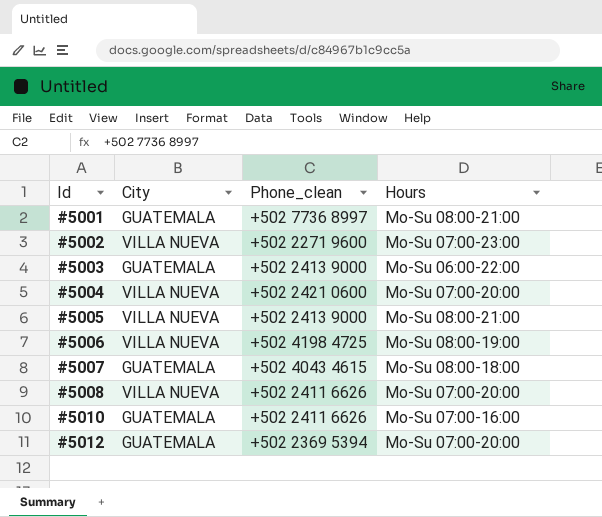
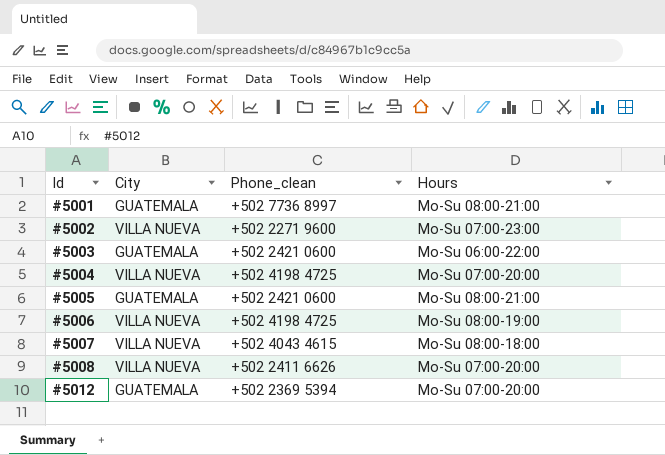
row #5010: GUATEMALA | +502 2411 6626 | Mo-Su 07:00-16:00 -> none
#5003 | Phone_clean: +502 2413 9000 -> +502 2421 0600
#5004 | Phone_clean: +502 2421 0600 -> +502 4198 4725
#5005 | City: VILLA NUEVA -> GUATEMALA
#5005 | Phone_clean: +502 2413 9000 -> +502 2421 0600
#5007 | City: GUATEMALA -> VILLA NUEVA

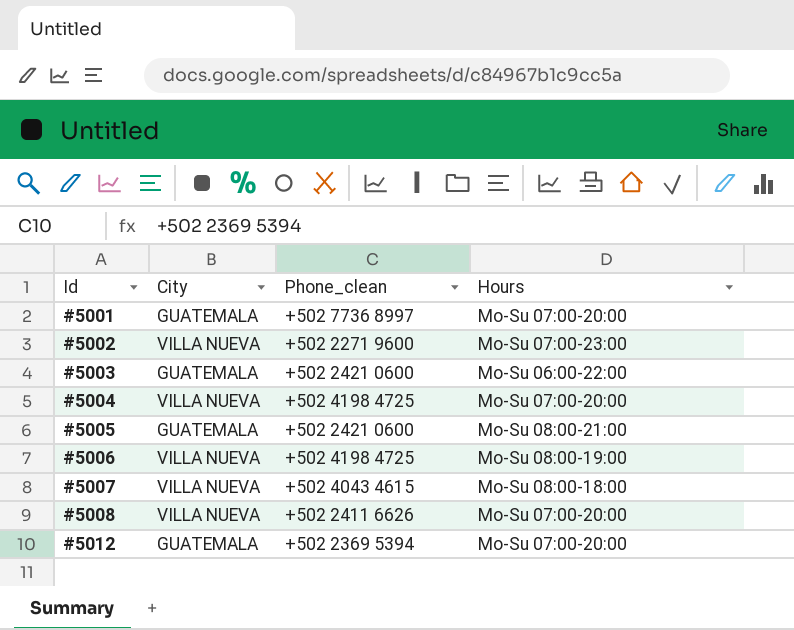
#5001 | Hours: Mo-Su 08:00-21:00 -> Mo-Su 07:00-20:00

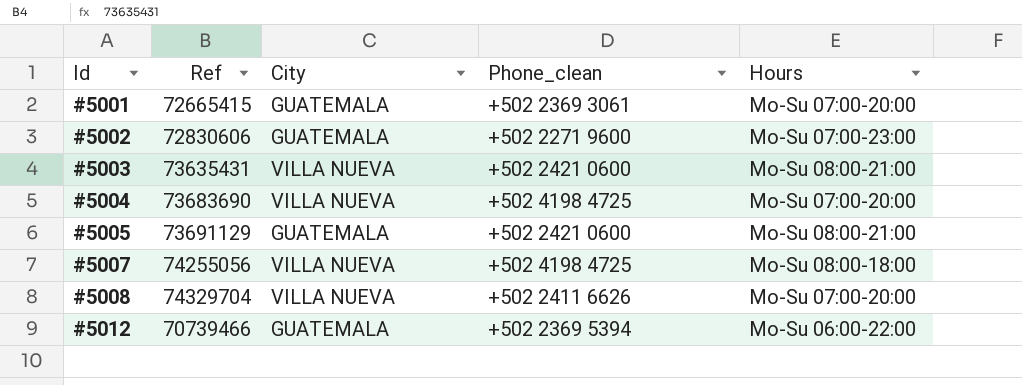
column Ref | position: none -> 2
row #5006: VILLA NUEVA | +502 4198 4725 | Mo-Su 08:00-19:00 -> none
#5001 | Phone_clean: +502 7736 8997 -> +502 2369 3061
#5002 | City: VILLA NUEVA -> GUATEMALA
#5003 | City: GUATEMALA -> VILLA NUEVA
#5003 | Hours: Mo-Su 06:00-22:00 -> Mo-Su 08:00-21:00
#5007 | Phone_clean: +502 4043 4615 -> +502 4198 4725
#5012 | Hours: Mo-Su 07:00-20:00 -> Mo-Su 06:00-22:00

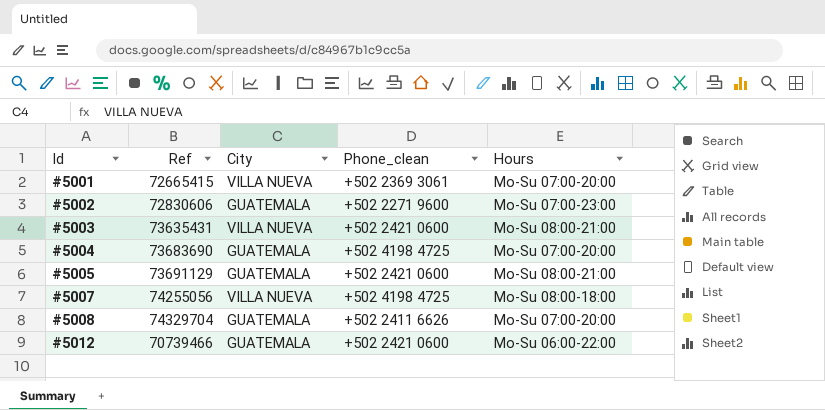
#5001 | City: GUATEMALA -> VILLA NUEVA
#5004 | City: VILLA NUEVA -> GUATEMALA
#5008 | City: VILLA NUEVA -> GUATEMALA
#5012 | Phone_clean: +502 2369 5394 -> +502 2421 0600

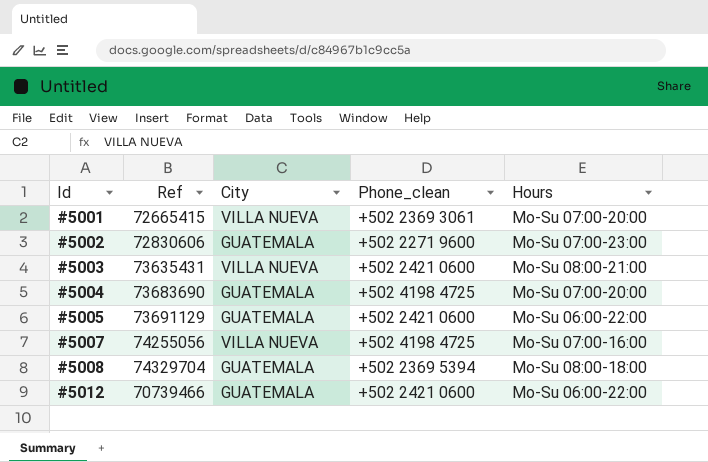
#5005 | Hours: Mo-Su 08:00-21:00 -> Mo-Su 06:00-22:00
#5007 | Hours: Mo-Su 08:00-18:00 -> Mo-Su 07:00-16:00
#5008 | Phone_clean: +502 2411 6626 -> +502 2369 5394
#5008 | Hours: Mo-Su 07:00-20:00 -> Mo-Su 08:00-18:00

